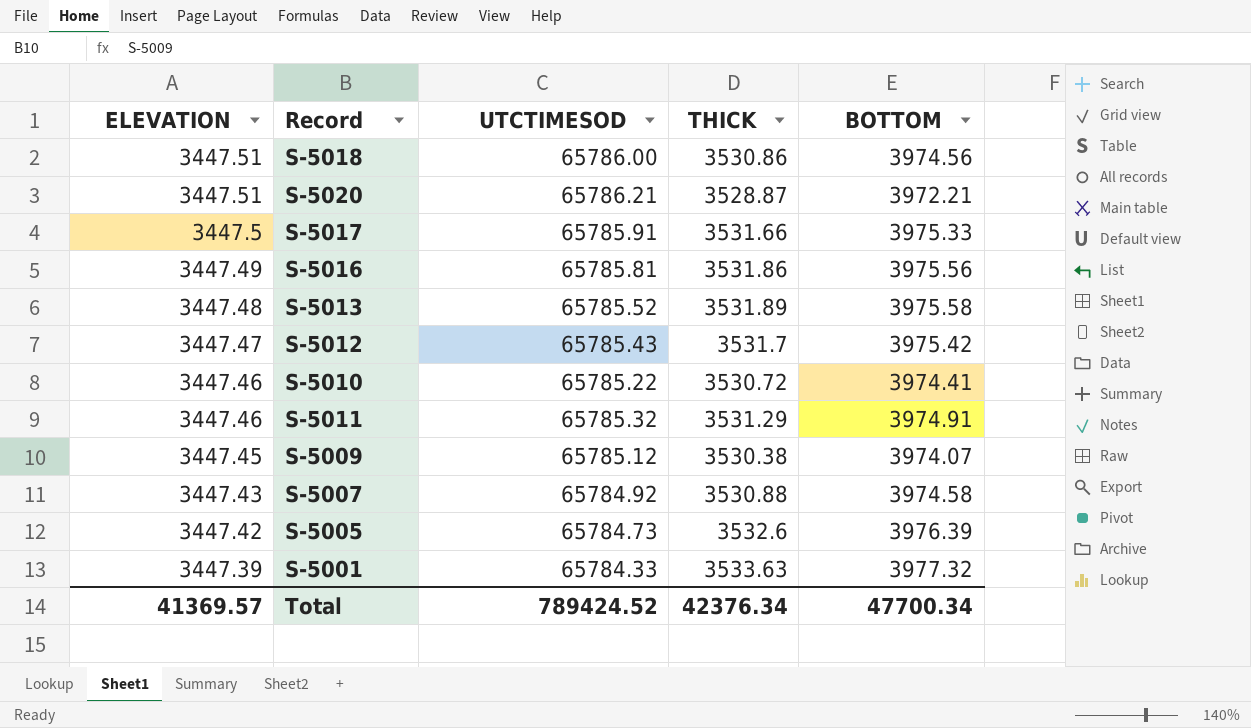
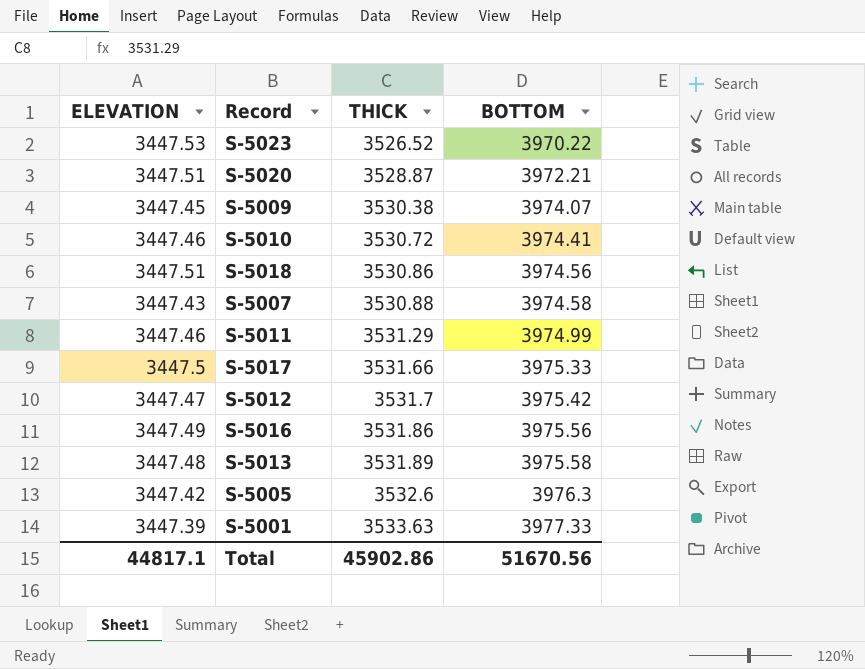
row order: ELEVATION descending -> THICK ascending
column UTCTIMESOD | position: 3 -> none
row S-5023: none -> 3447.53 | 3526.52 | 3970.22
S-5011 | BOTTOM: 3974.91 -> 3974.99
S-5005 | BOTTOM: 3976.39 -> 3976.3
S-5001 | BOTTOM: 3977.32 -> 3977.33
Total | ELEVATION: 41369.57 -> 44817.1
Total | THICK: 42376.34 -> 45902.86
Total | BOTTOM: 47700.34 -> 51670.56

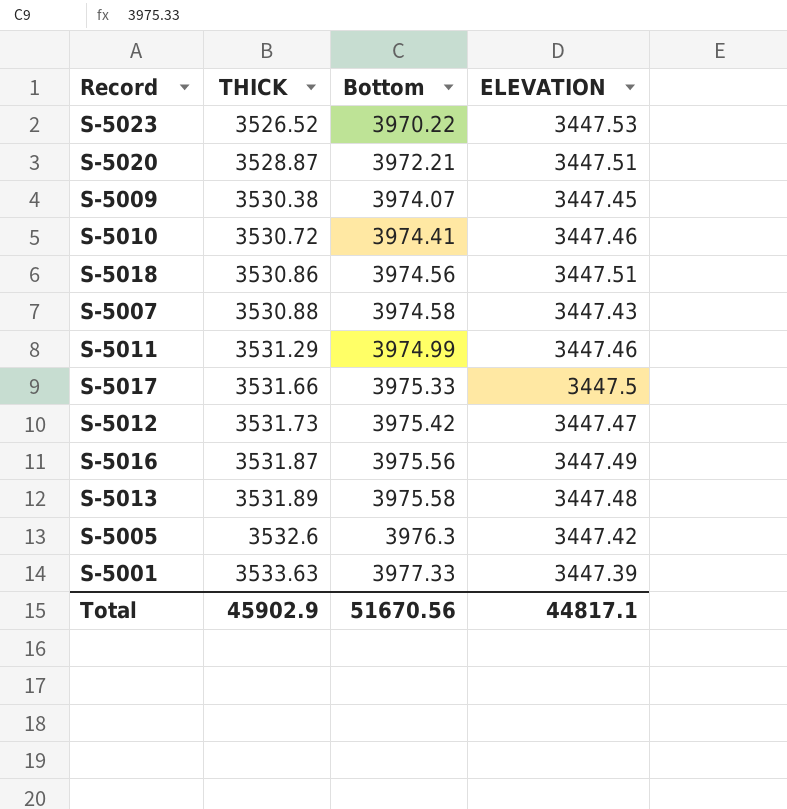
column name: BOTTOM -> Bottom
column ELEVATION | position: 1 -> 4
S-5012 | THICK: 3531.7 -> 3531.73
S-5016 | THICK: 3531.86 -> 3531.87
Total | THICK: 45902.86 -> 45902.9

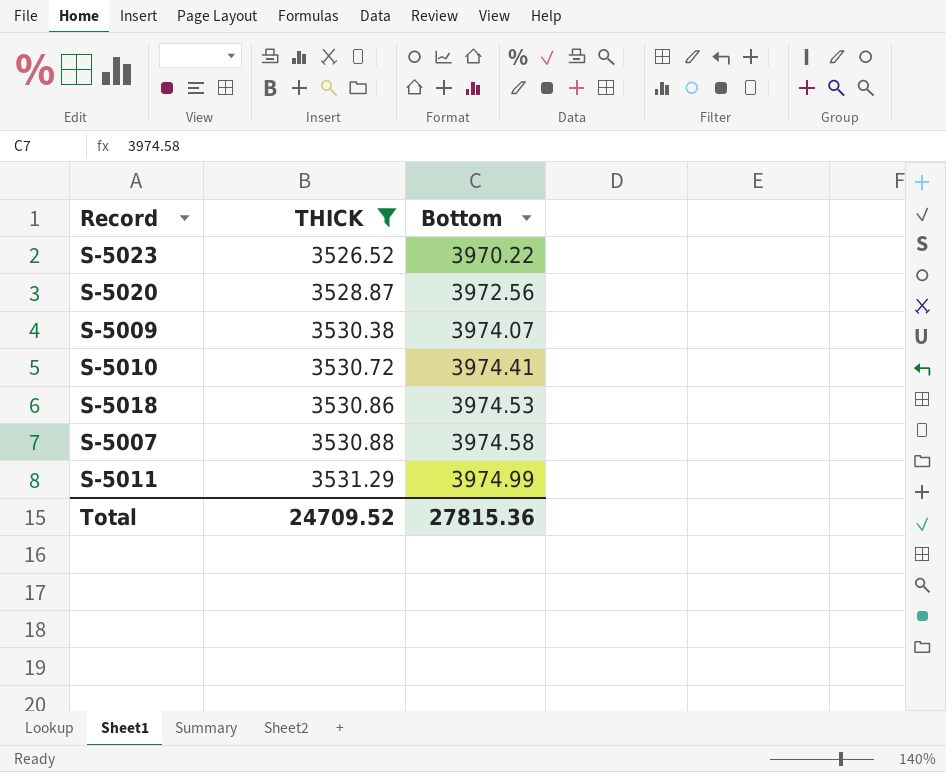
filter: none -> THICK <= 3531.29
column ELEVATION | position: 4 -> none
S-5020 | Bottom: 3972.21 -> 3972.56
S-5018 | Bottom: 3974.56 -> 3974.53
Total | THICK: 45902.9 -> 24709.52
Total | Bottom: 51670.56 -> 27815.36

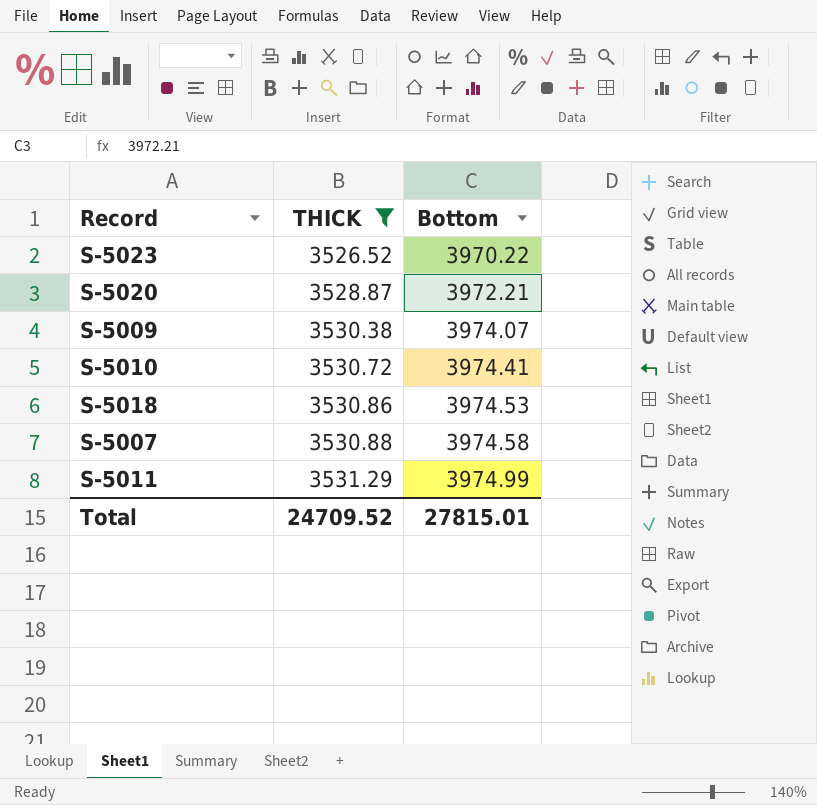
S-5020 | Bottom: 3972.56 -> 3972.21
Total | Bottom: 27815.36 -> 27815.01

